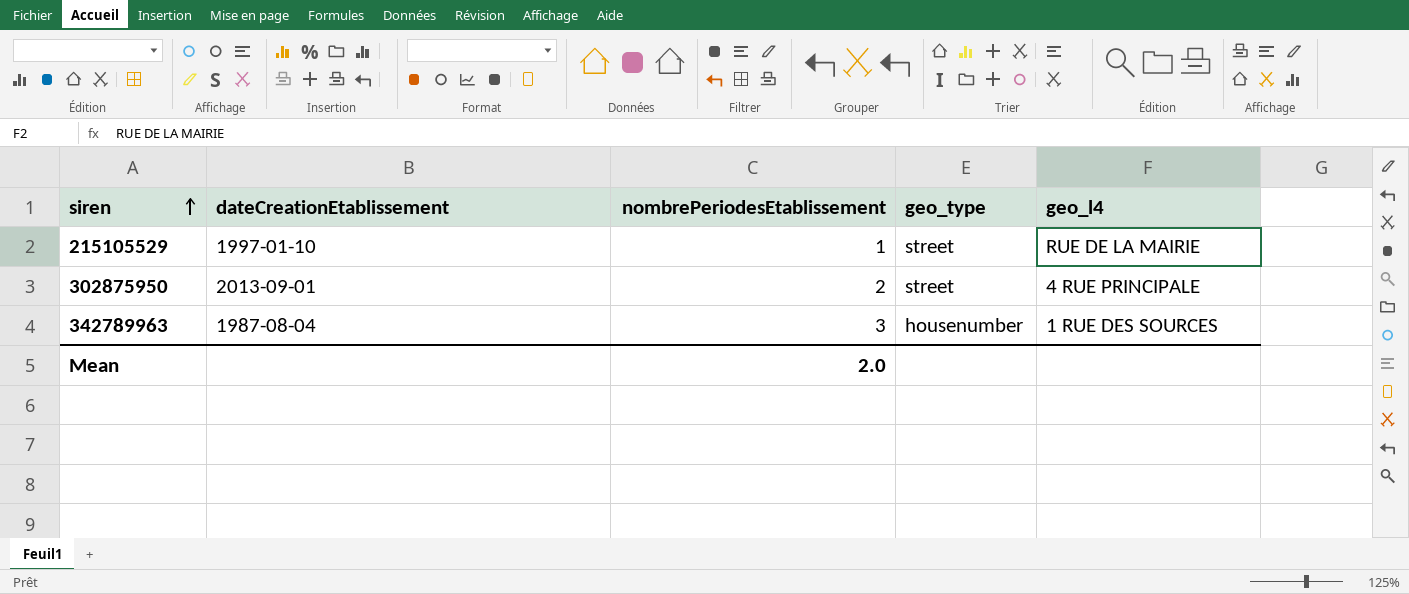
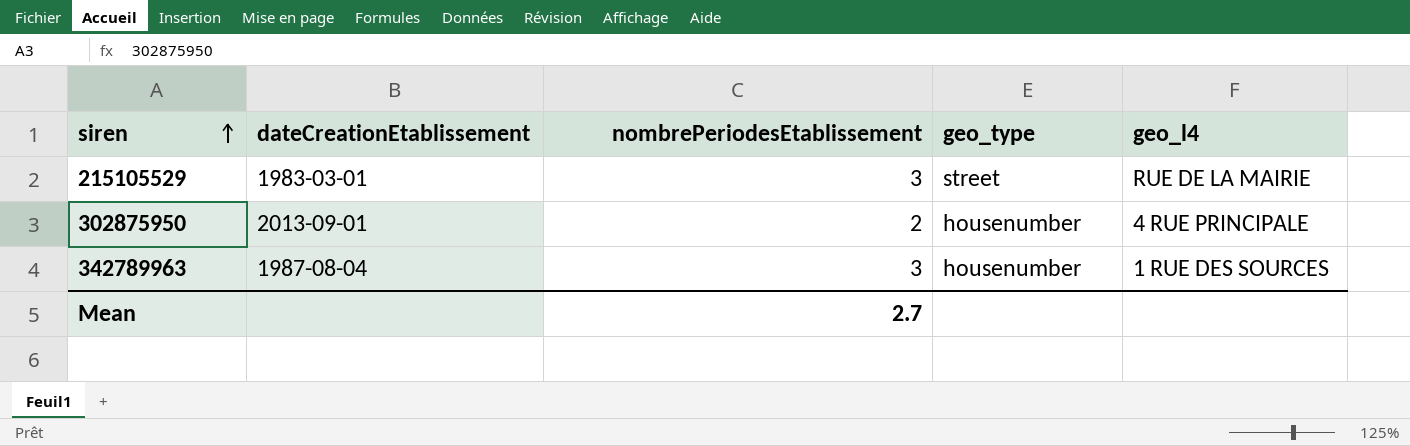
215105529 | dateCreationEtablissement: 1997-01-10 -> 1983-03-01
215105529 | nombrePeriodesEtablissement: 1 -> 3
302875950 | geo_type: street -> housenumber
Mean | nombrePeriodesEtablissement: 2.0 -> 2.7

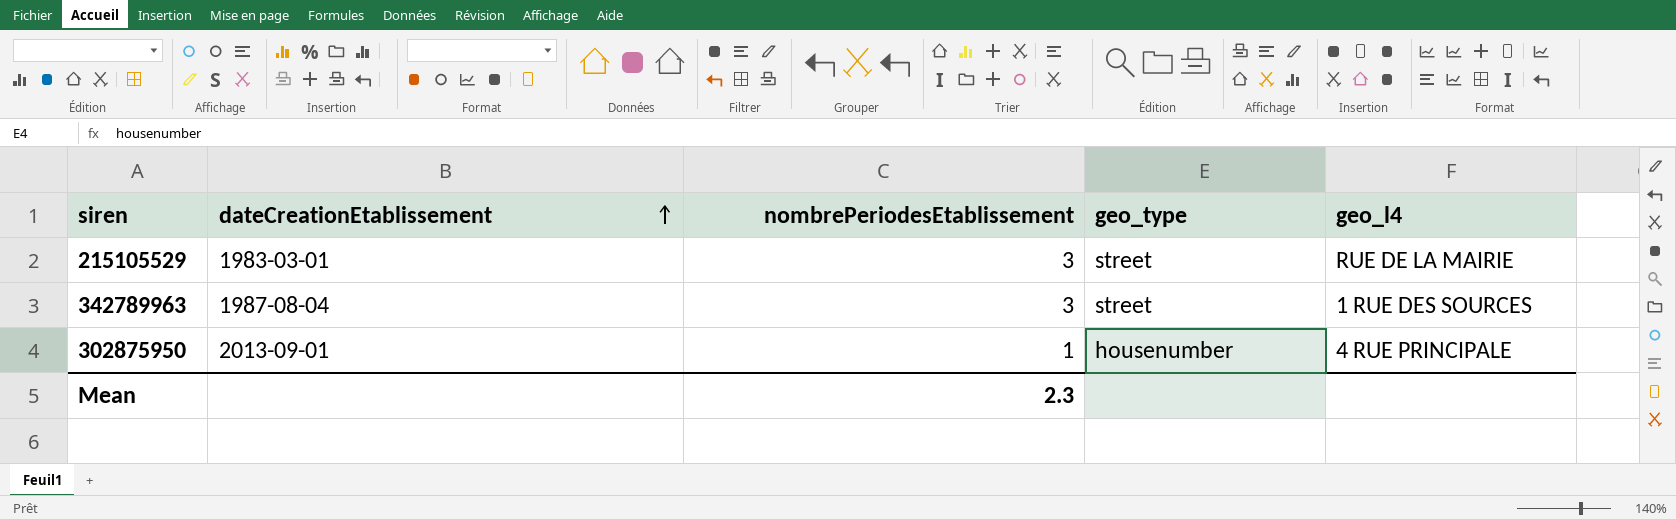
row order: siren ascending -> dateCreationEtablissement ascending
342789963 | geo_type: housenumber -> street
302875950 | nombrePeriodesEtablissement: 2 -> 1
Mean | nombrePeriodesEtablissement: 2.7 -> 2.3

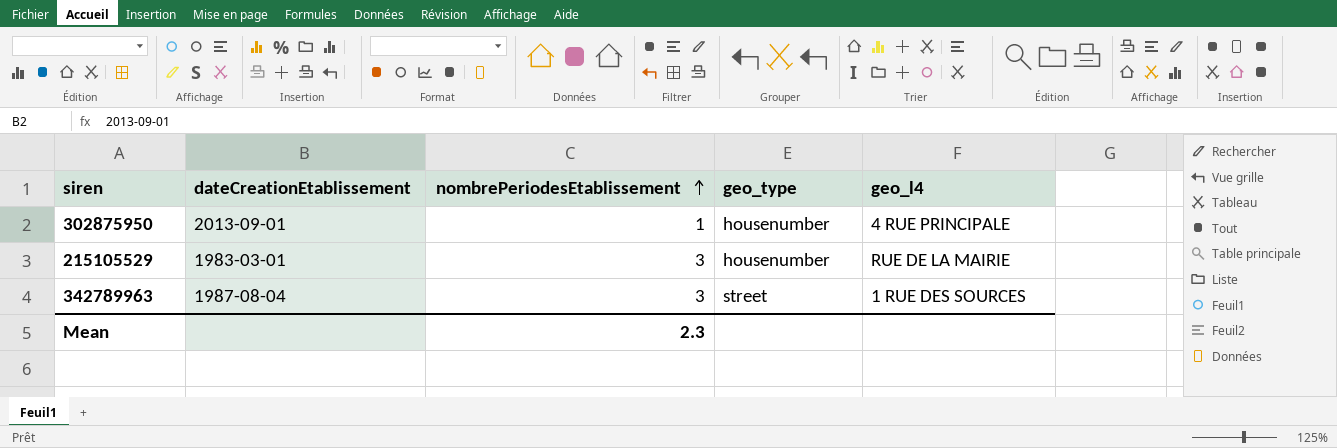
row order: dateCreationEtablissement ascending -> nombrePeriodesEtablissement ascending
215105529 | geo_type: street -> housenumber

